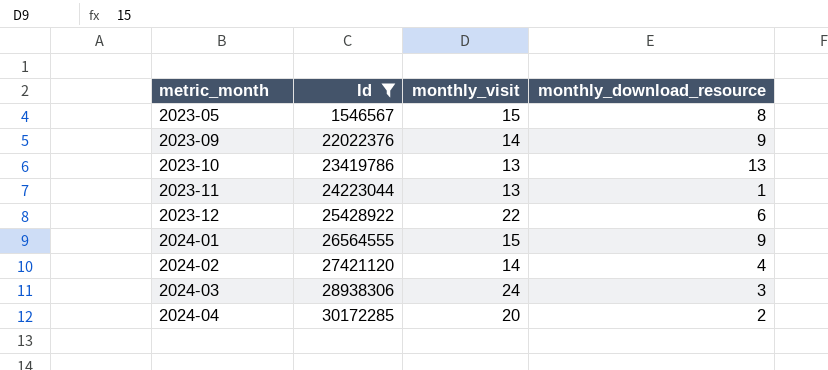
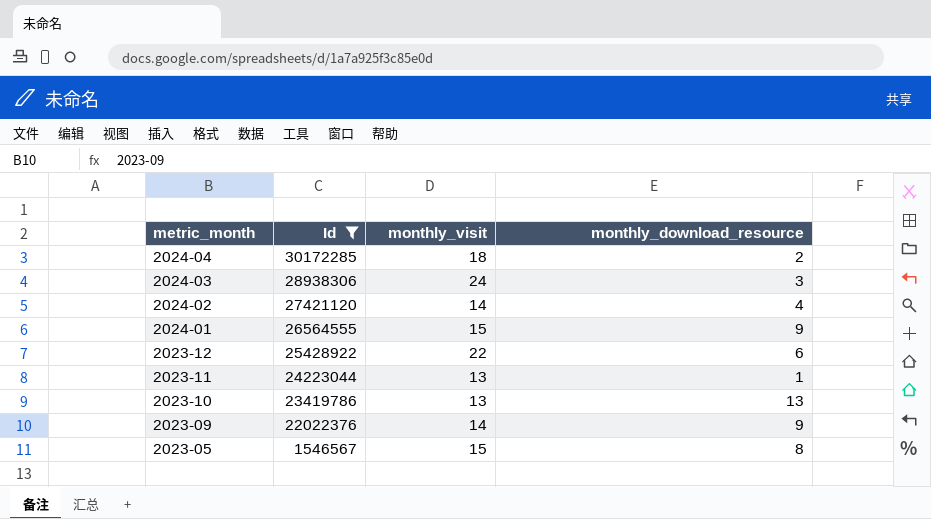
row order: metric_month ascending -> metric_month descending
2024-04 | monthly_visit: 20 -> 18

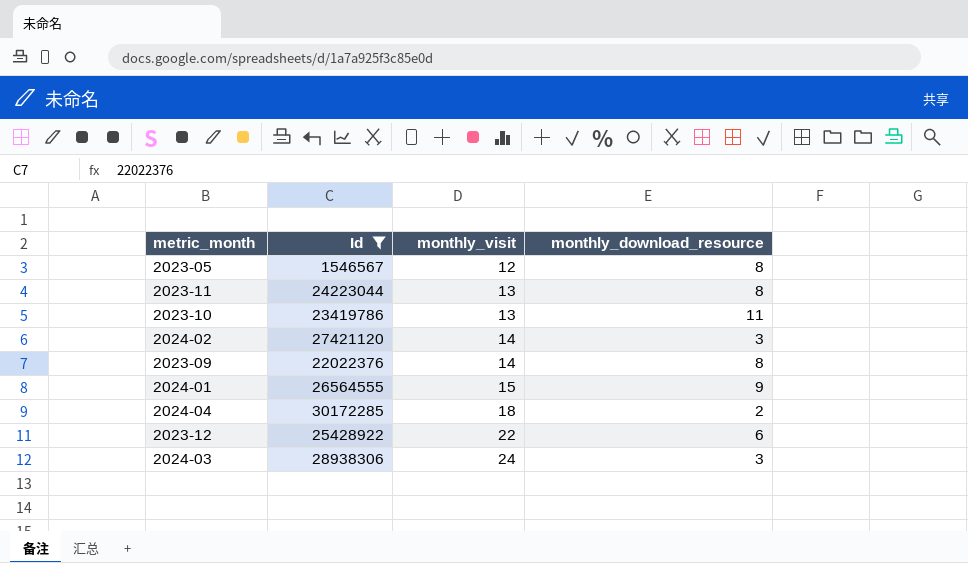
row order: metric_month descending -> monthly_visit ascending
2023-05 | monthly_visit: 15 -> 12
2023-11 | monthly_download_resource: 1 -> 8
2023-10 | monthly_download_resource: 13 -> 11
2024-02 | monthly_download_resource: 4 -> 3
2023-09 | monthly_download_resource: 9 -> 8

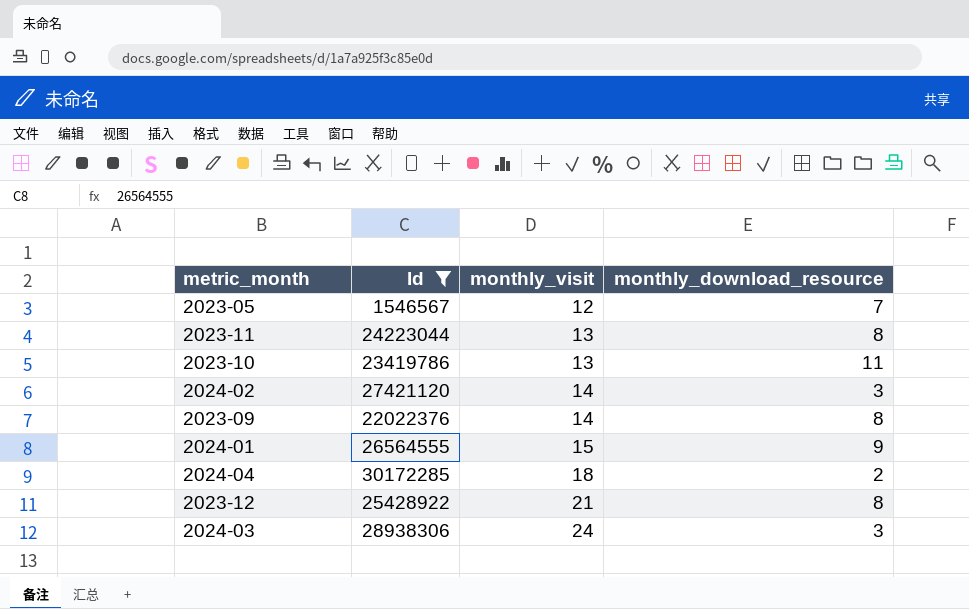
2023-05 | monthly_download_resource: 8 -> 7
2023-12 | monthly_visit: 22 -> 21
2023-12 | monthly_download_resource: 6 -> 8

